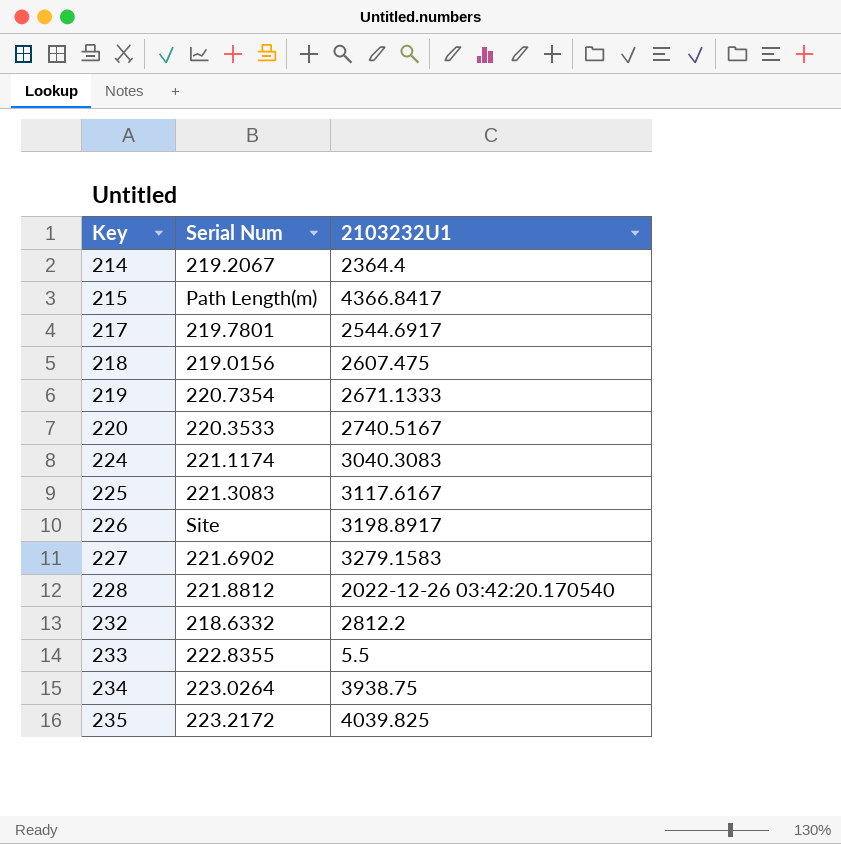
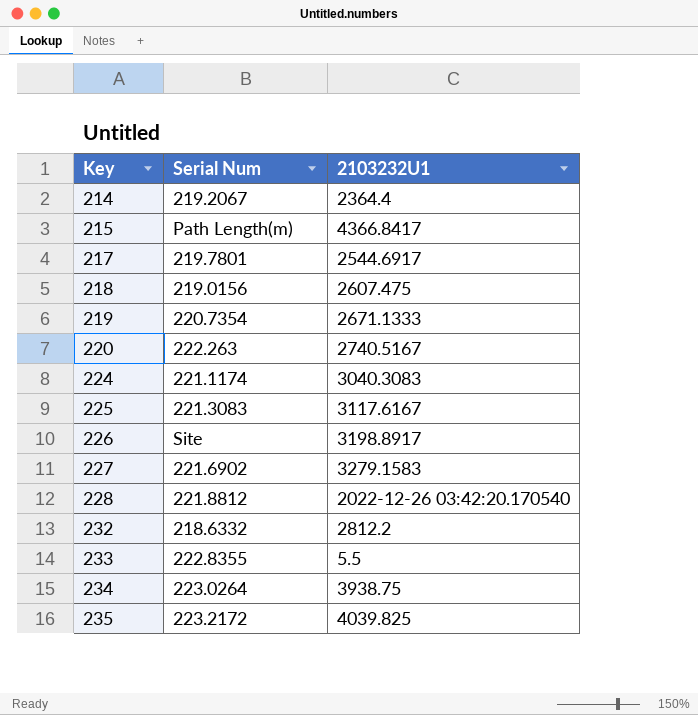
220 | Serial Num: 220.3533 -> 222.263

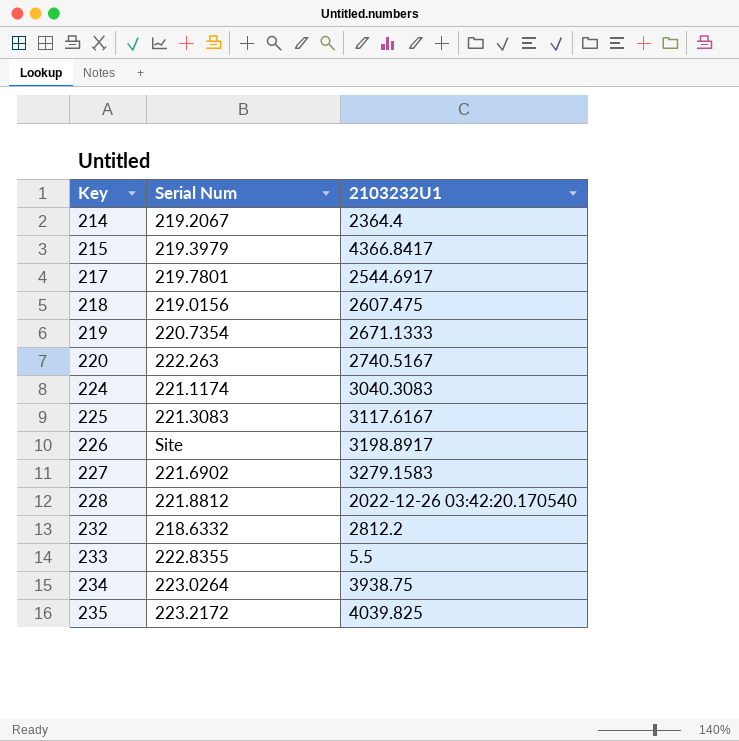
215 | Serial Num: Path Length(m) -> 219.3979

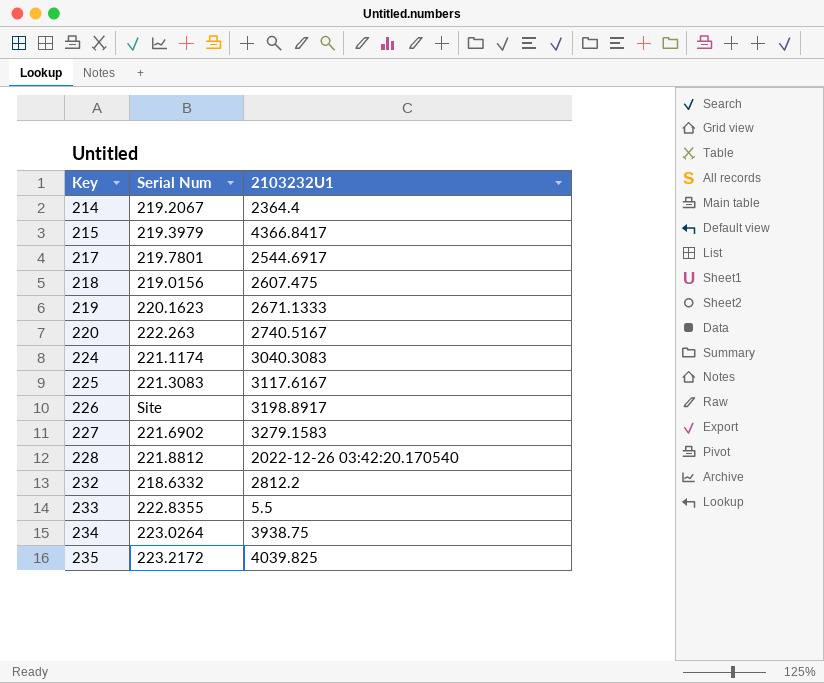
219 | Serial Num: 220.7354 -> 220.1623

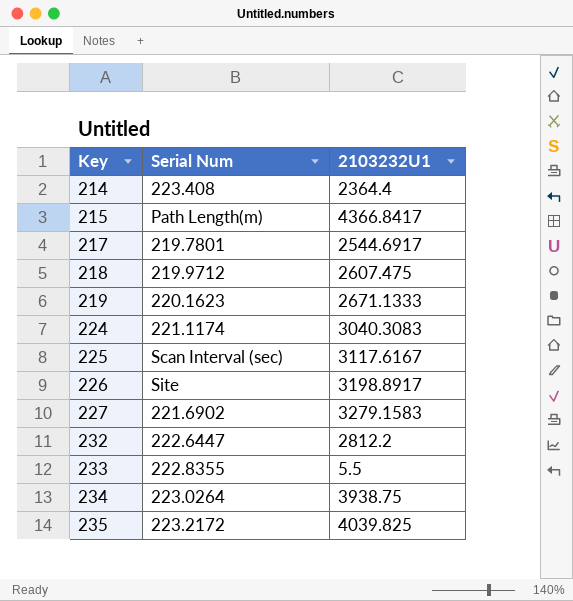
row 220: 222.263 | 2740.5167 -> none
row 228: 221.8812 | 2022-12-26 03:42:20.170540 -> none
214 | Serial Num: 219.2067 -> 223.408
215 | Serial Num: 219.3979 -> Path Length(m)
218 | Serial Num: 219.0156 -> 219.9712
225 | Serial Num: 221.3083 -> Scan Interval (sec)
232 | Serial Num: 218.6332 -> 222.6447

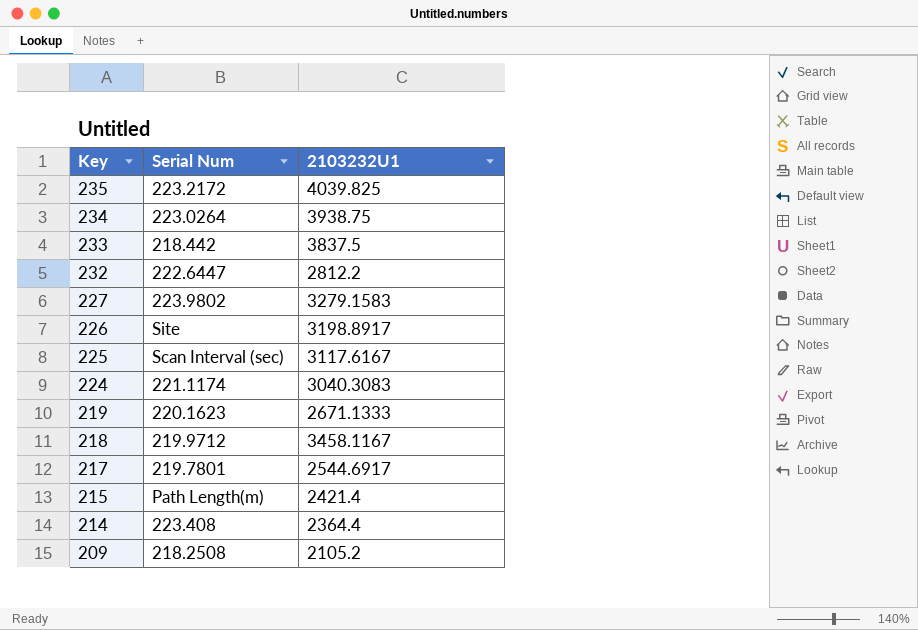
row order: Key ascending -> Key descending
233 | Serial Num: 222.8355 -> 218.442
233 | 2103232U1: 5.5 -> 3837.5
227 | Serial Num: 221.6902 -> 223.9802
218 | 2103232U1: 2607.475 -> 3458.1167
215 | 2103232U1: 4366.8417 -> 2421.4
row 209: none -> 218.2508 | 2105.2

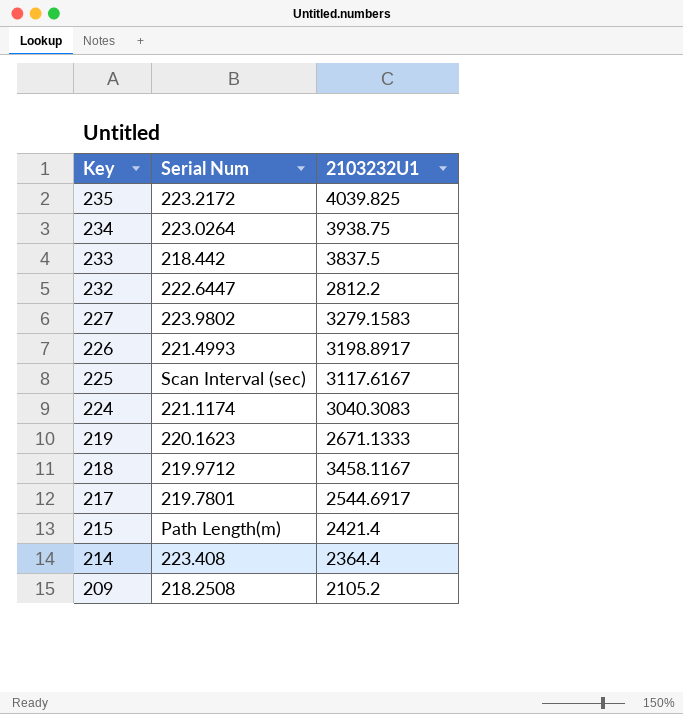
226 | Serial Num: Site -> 221.4993

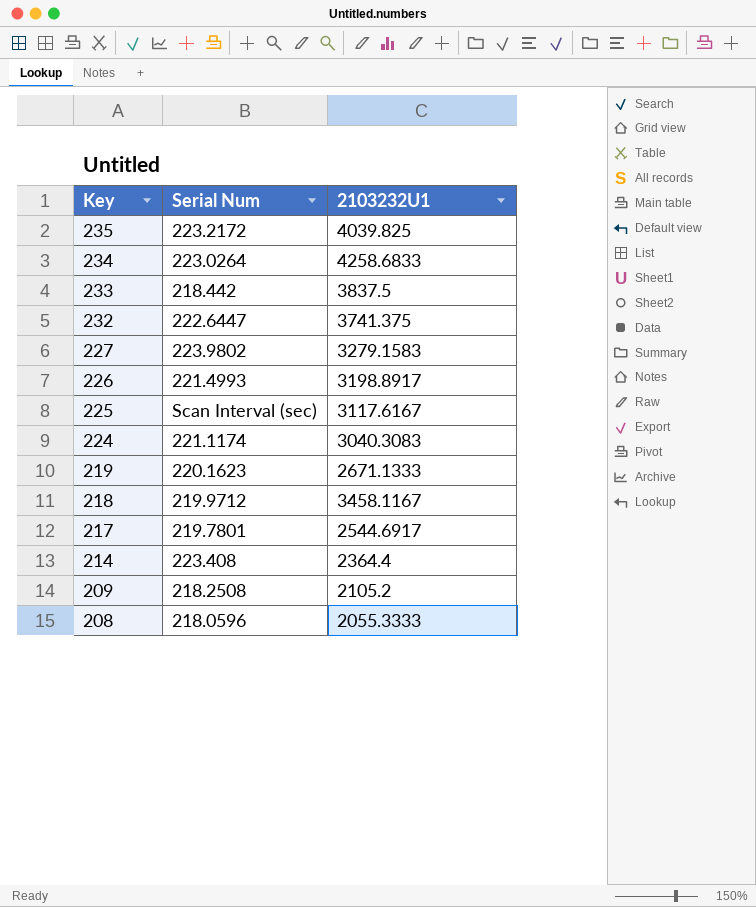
row 215: Path Length(m) | 2421.4 -> none
234 | 2103232U1: 3938.75 -> 4258.6833
232 | 2103232U1: 2812.2 -> 3741.375
row 208: none -> 218.0596 | 2055.3333

